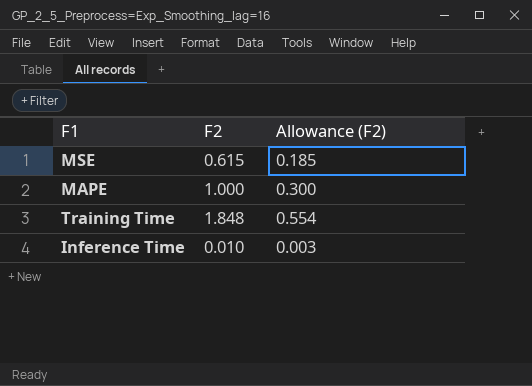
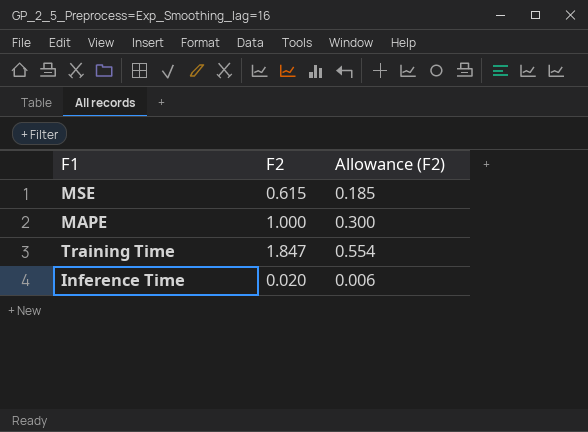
Training Time | F2: 1.848 -> 1.847
Inference Time | F2: 0.010 -> 0.020
Inference Time | Allowance (F2): 0.003 -> 0.006

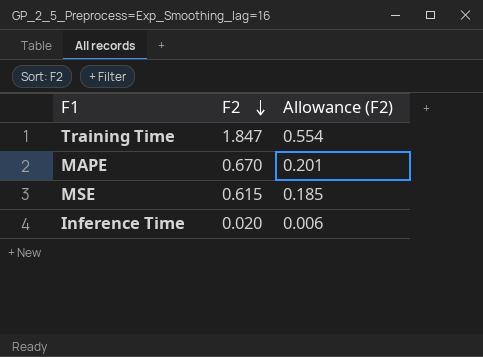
row order: none -> F2 descending
MAPE | F2: 1.000 -> 0.670
MAPE | Allowance (F2): 0.300 -> 0.201

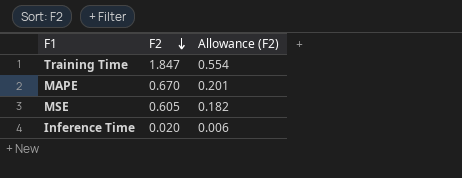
MSE | F2: 0.615 -> 0.605
MSE | Allowance (F2): 0.185 -> 0.182

